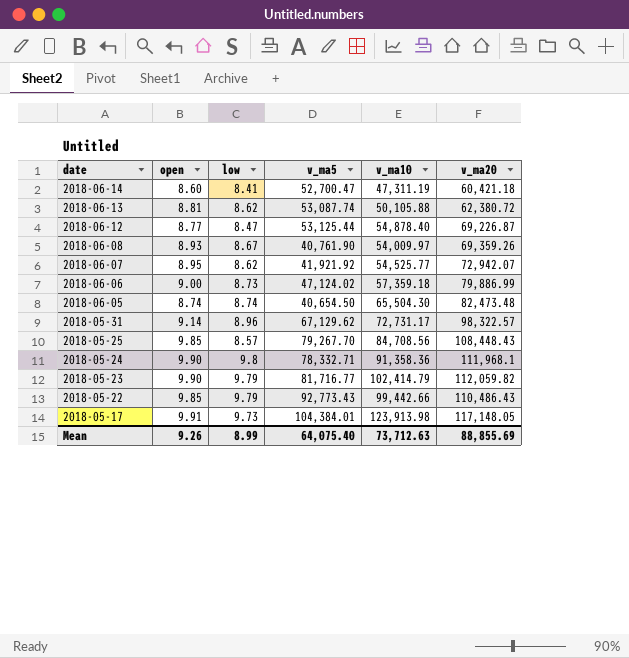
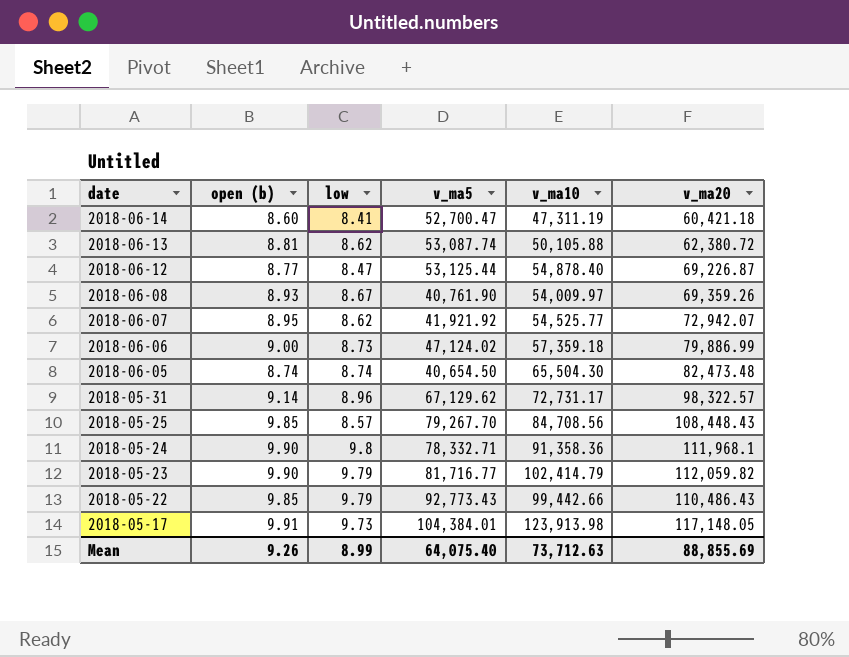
column name: open -> open (b)

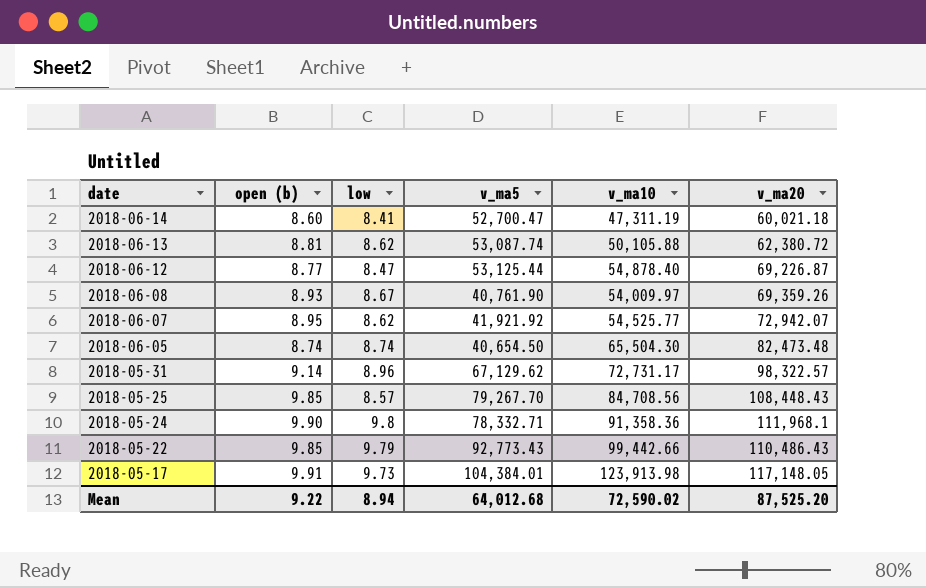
row 2018-06-06: 9.00 | 8.73 | 47,124.02 | 57,359.18 | 79,886.99 -> none
row 2018-05-23: 9.90 | 9.79 | 81,716.77 | 102,414.79 | 112,059.82 -> none
2018-06-14 | v_ma20: 60,421.18 -> 60,021.18
Mean | open (b): 9.26 -> 9.22
Mean | low: 8.99 -> 8.94
Mean | v_ma5: 64,075.40 -> 64,012.68
Mean | v_ma10: 73,712.63 -> 72,590.02
Mean | v_ma20: 88,855.69 -> 87,525.20

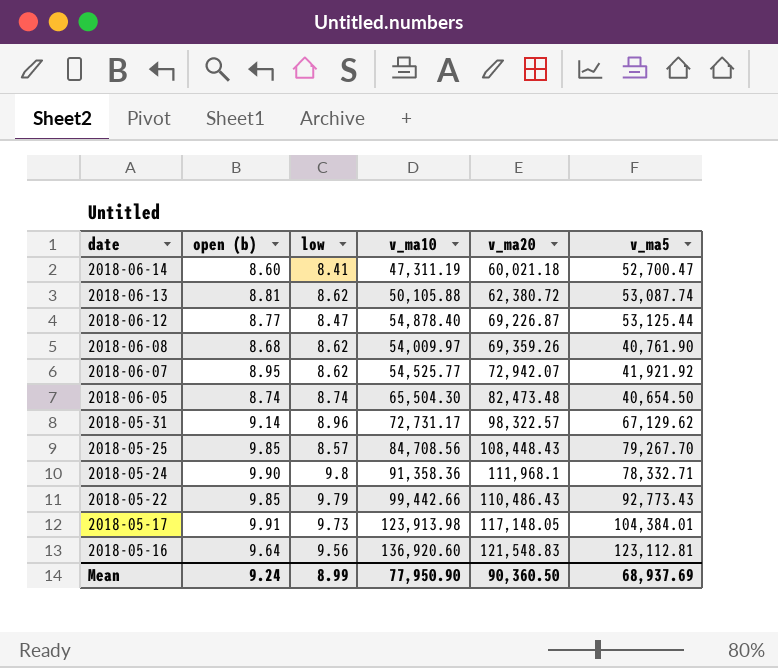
column v_ma5 | position: 4 -> 6
2018-06-08 | open (b): 8.93 -> 8.68
2018-06-08 | low: 8.67 -> 8.62
row 2018-05-16: none -> 9.64 | 9.56 | 136,920.60 | 121,548.83 | 123,112.81
Mean | open (b): 9.22 -> 9.24
Mean | low: 8.94 -> 8.99
Mean | v_ma10: 72,590.02 -> 77,950.90
Mean | v_ma20: 87,525.20 -> 90,360.50
Mean | v_ma5: 64,012.68 -> 68,937.69

